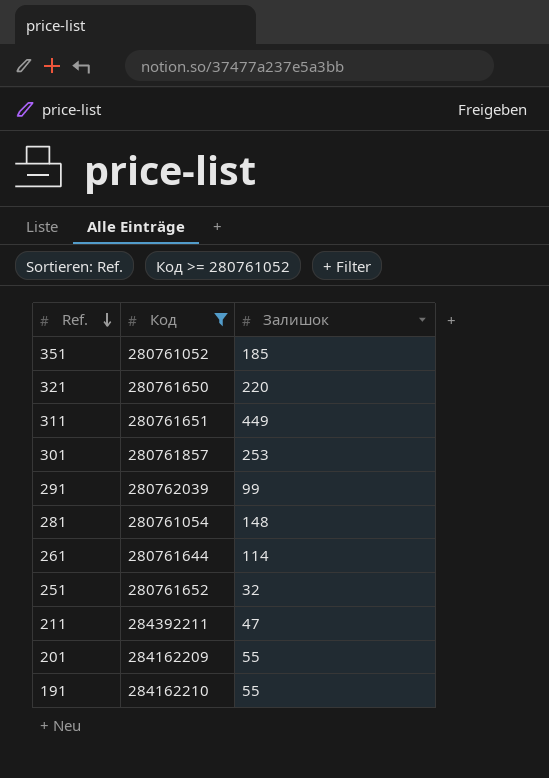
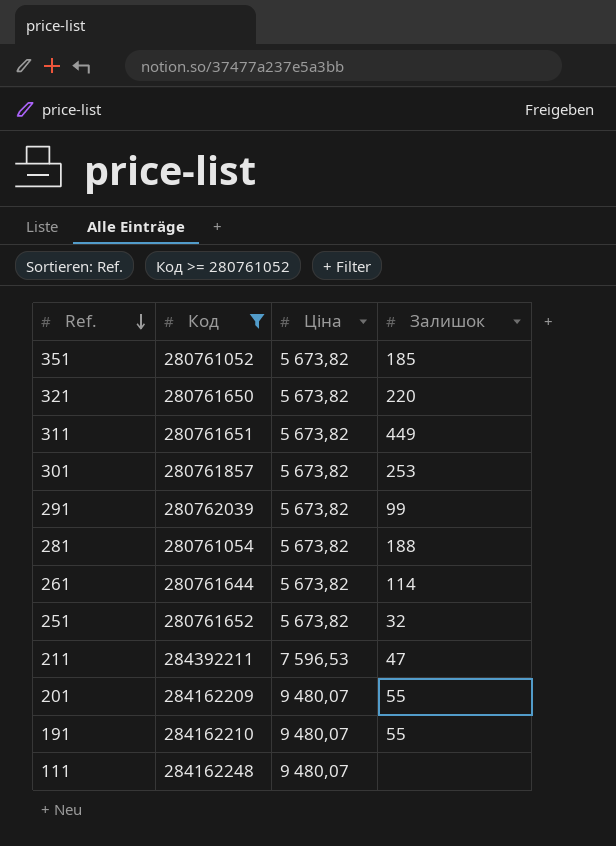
column Ціна | position: none -> 3
281 | Залишок: 148 -> 188
row 111: none -> 284162248 | 9 480,07 | none

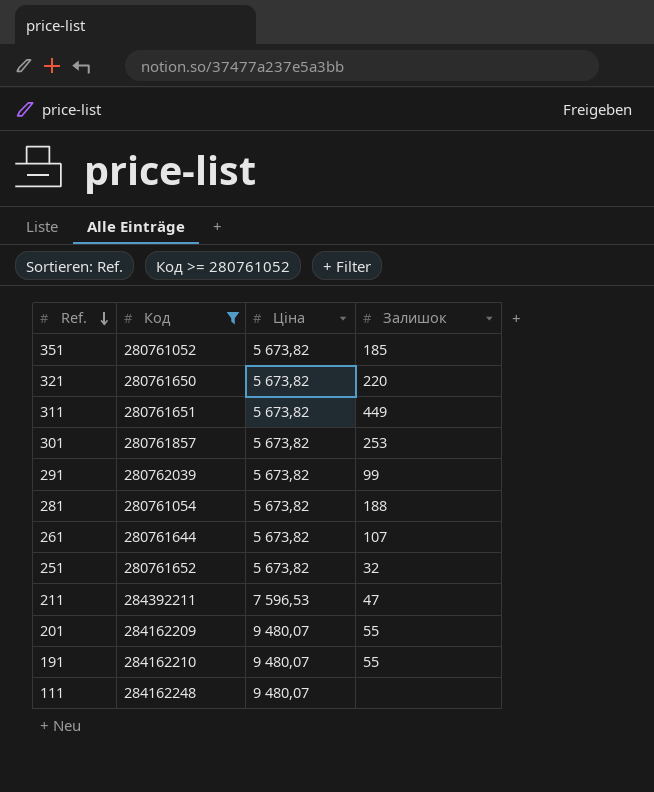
261 | Залишок: 114 -> 107

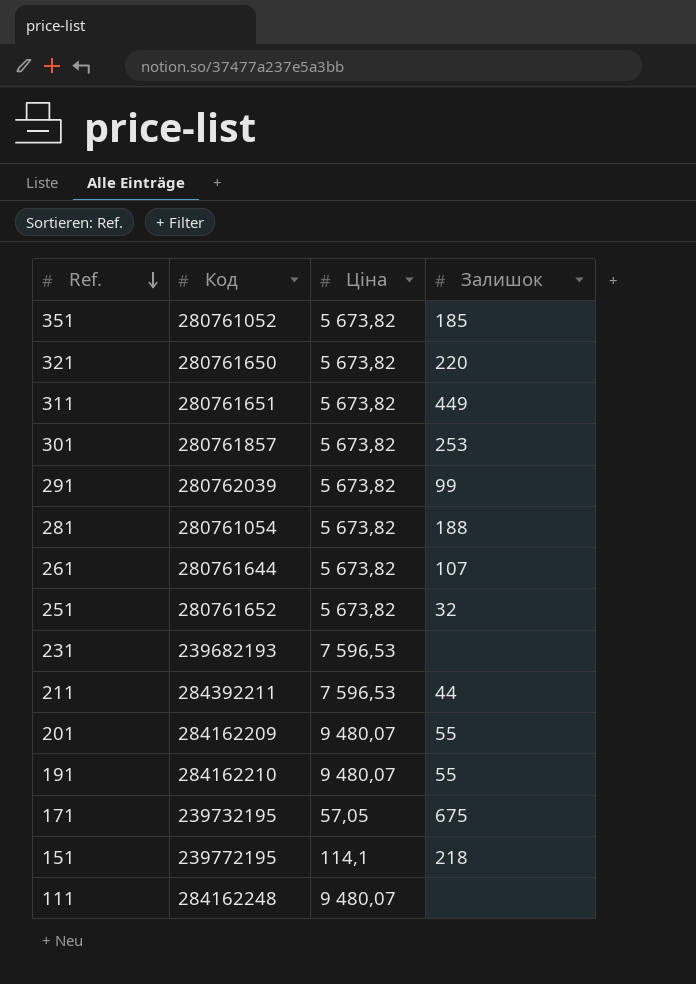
filter: Код >= 280761052 -> none
211 | Залишок: 47 -> 44

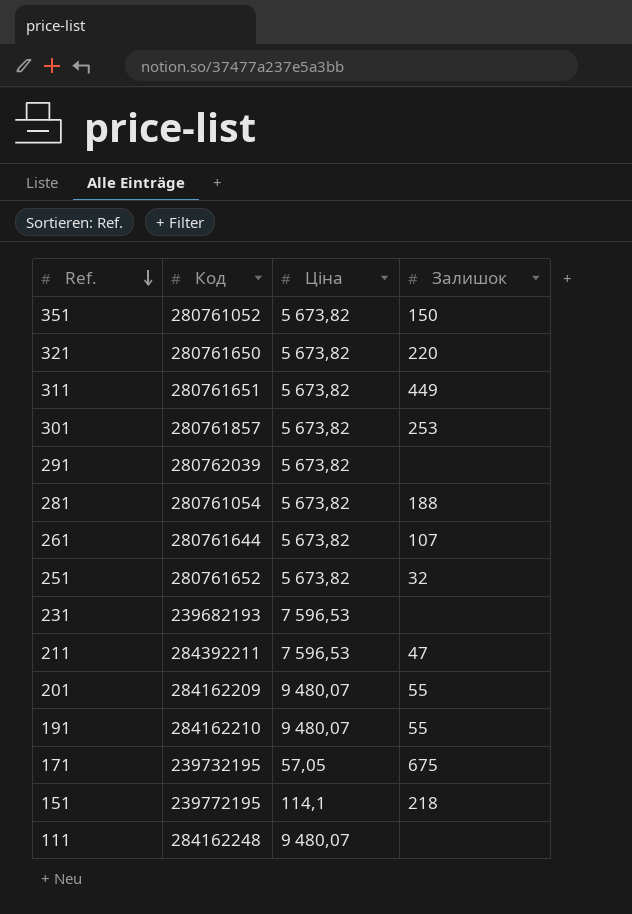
351 | Залишок: 185 -> 150
291 | Залишок: 99 -> none
211 | Залишок: 44 -> 47

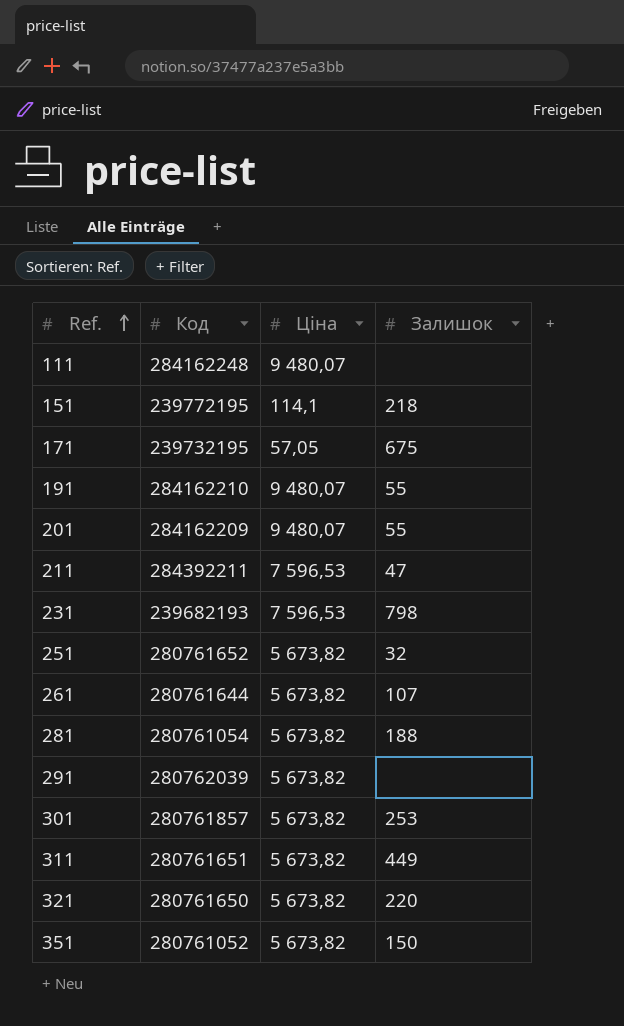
row order: Ref. descending -> Ref. ascending
231 | Залишок: none -> 798

